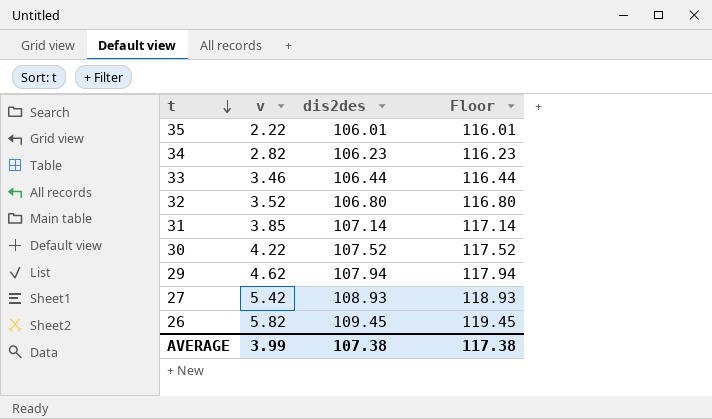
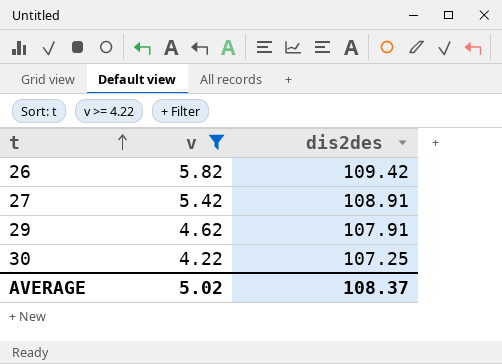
filter: none -> v >= 4.22
row order: t descending -> t ascending
column Floor | formula: [dis2des] + 10 -> none
26 | dis2des: 109.45 -> 109.42
27 | dis2des: 108.93 -> 108.91
29 | dis2des: 107.94 -> 107.91
30 | dis2des: 107.52 -> 107.25
AVERAGE | v: 3.99 -> 5.02
AVERAGE | dis2des: 107.38 -> 108.37

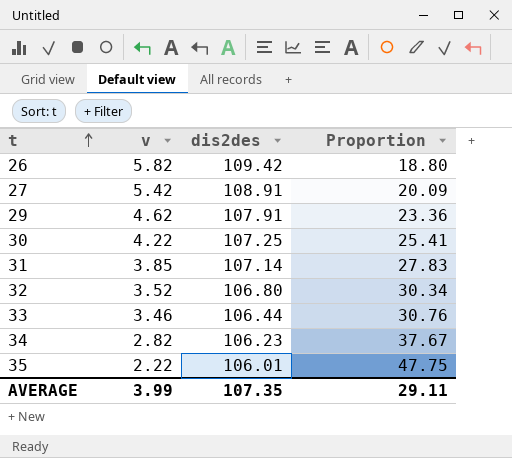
filter: v >= 4.22 -> none
column Proportion | formula: none -> [dis2des] / [v]
AVERAGE | v: 5.02 -> 3.99
AVERAGE | dis2des: 108.37 -> 107.35

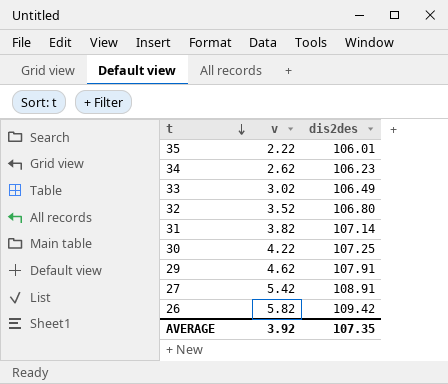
row order: t ascending -> t descending
column Proportion | formula: [dis2des] / [v] -> none
34 | v: 2.82 -> 2.62
33 | v: 3.46 -> 3.02
33 | dis2des: 106.44 -> 106.49
31 | v: 3.85 -> 3.82
AVERAGE | v: 3.99 -> 3.92

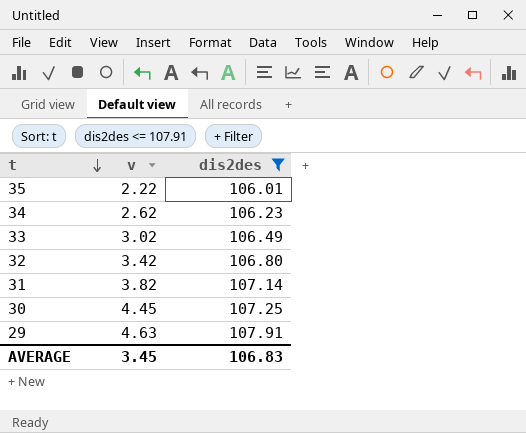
filter: none -> dis2des <= 107.91
32 | v: 3.52 -> 3.42
30 | v: 4.22 -> 4.45
29 | v: 4.62 -> 4.63
AVERAGE | v: 3.92 -> 3.45
AVERAGE | dis2des: 107.35 -> 106.83

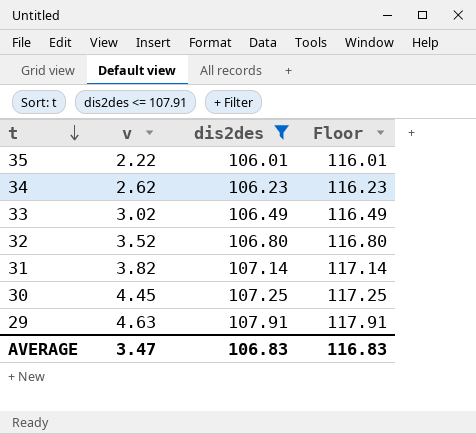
column Floor | formula: none -> [dis2des] + 10
32 | v: 3.42 -> 3.52
AVERAGE | v: 3.45 -> 3.47

